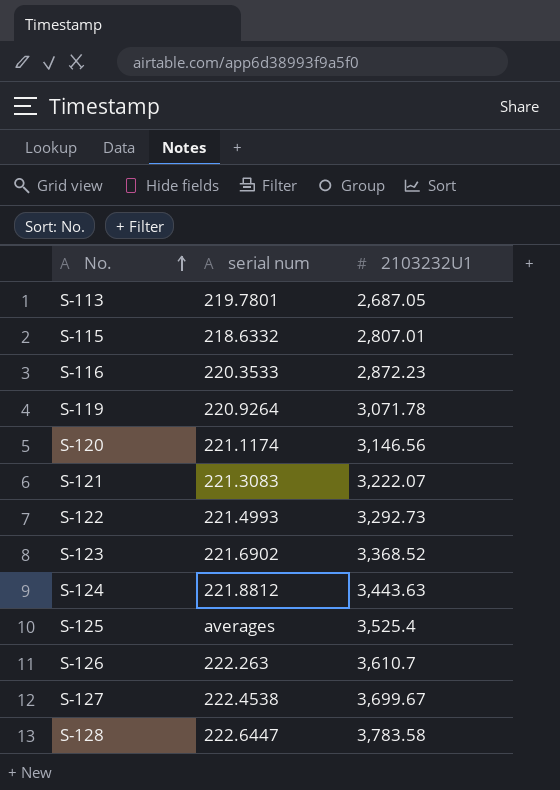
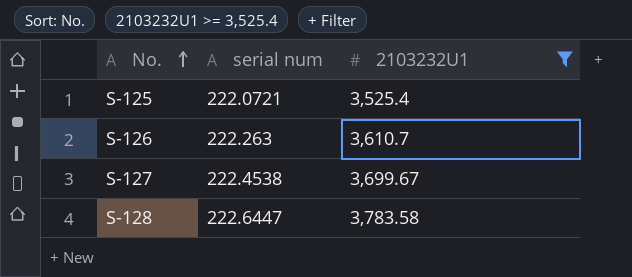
filter: none -> 2103232U1 >= 3,525.4
S-125 | serial num: averages -> 222.0721

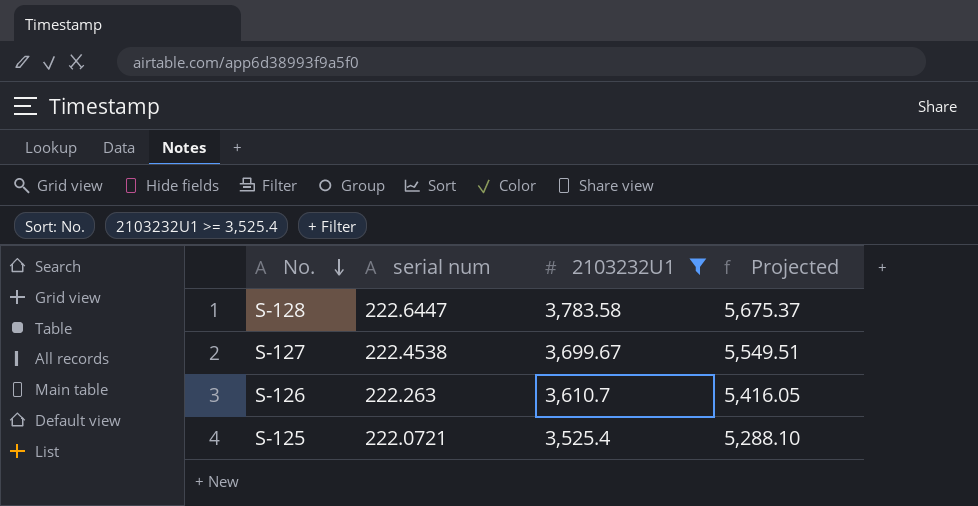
row order: No. ascending -> No. descending
column Projected | formula: none -> [2103232U1] * 1.5

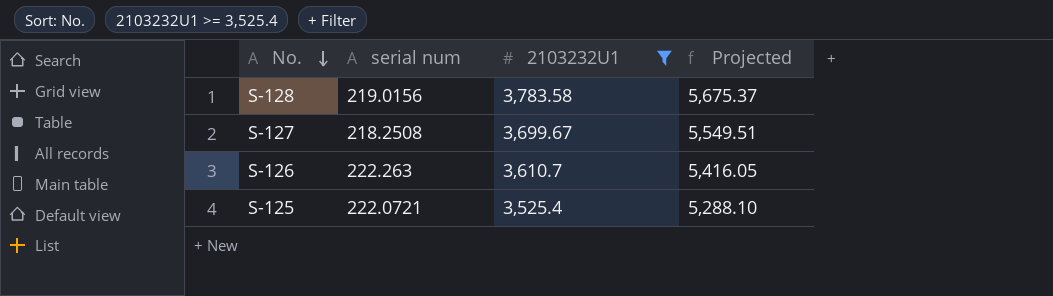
S-128 | serial num: 222.6447 -> 219.0156
S-127 | serial num: 222.4538 -> 218.2508

